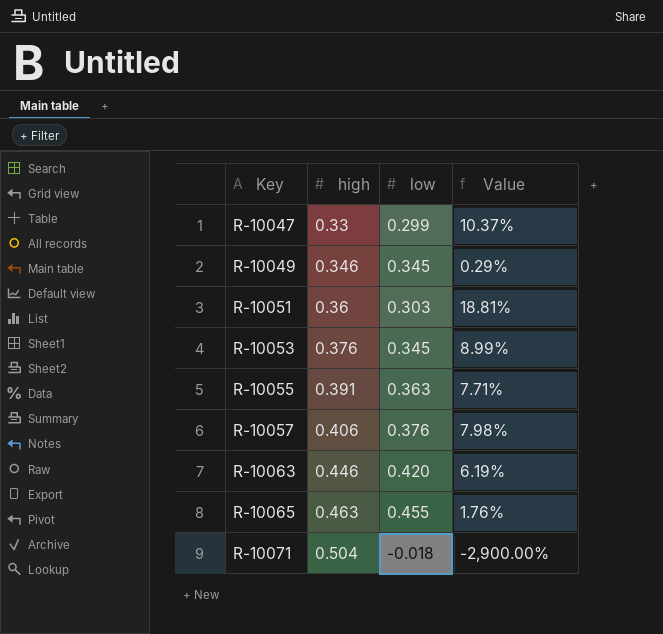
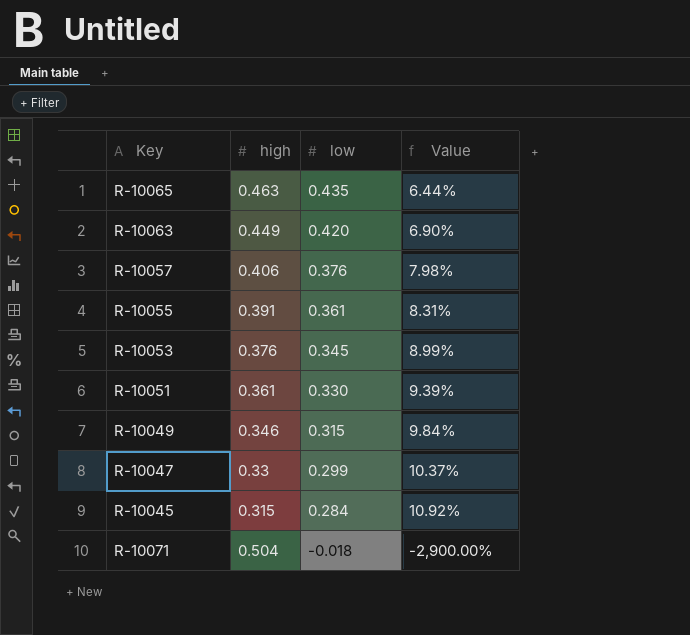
row order: Key ascending -> low descending
R-10065 | low: 0.455 -> 0.435
R-10065 | Value: 1.76% -> 6.44%
R-10063 | high: 0.446 -> 0.449
R-10063 | Value: 6.19% -> 6.90%
R-10055 | low: 0.363 -> 0.361
R-10055 | Value: 7.71% -> 8.31%
R-10051 | high: 0.36 -> 0.361
R-10051 | low: 0.303 -> 0.330
R-10051 | Value: 18.81% -> 9.39%
R-10049 | low: 0.345 -> 0.315
R-10049 | Value: 0.29% -> 9.84%
row R-10045: none -> 0.315 | 0.284 | 10.92%

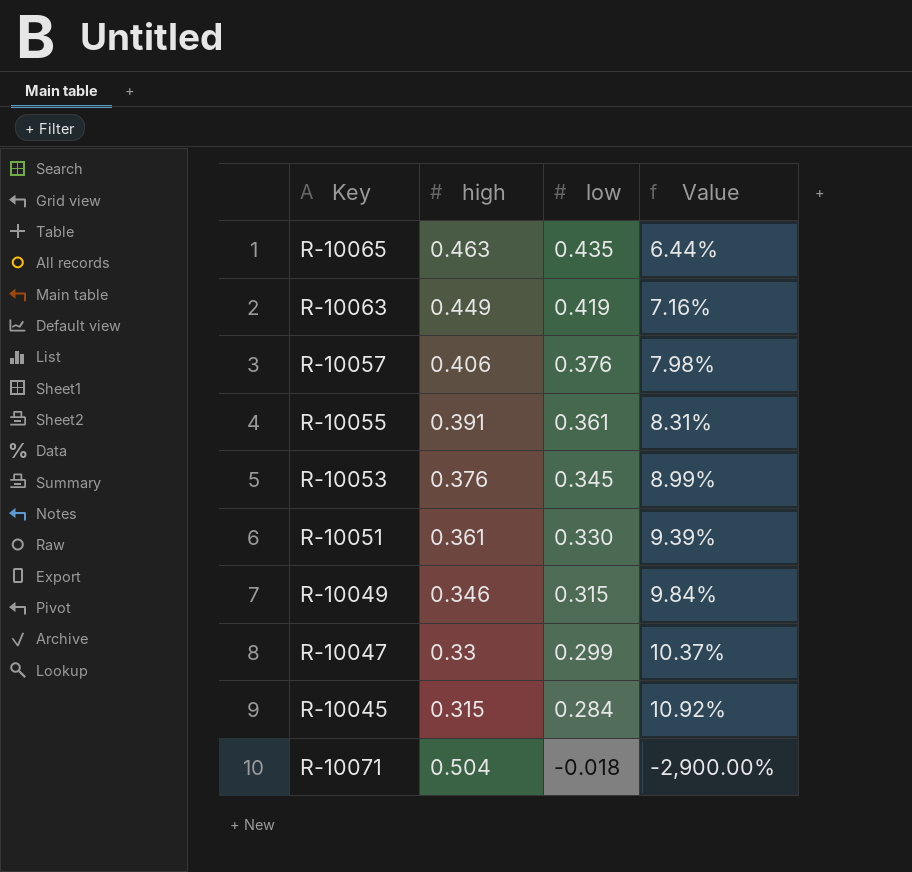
R-10063 | low: 0.420 -> 0.419
R-10063 | Value: 6.90% -> 7.16%

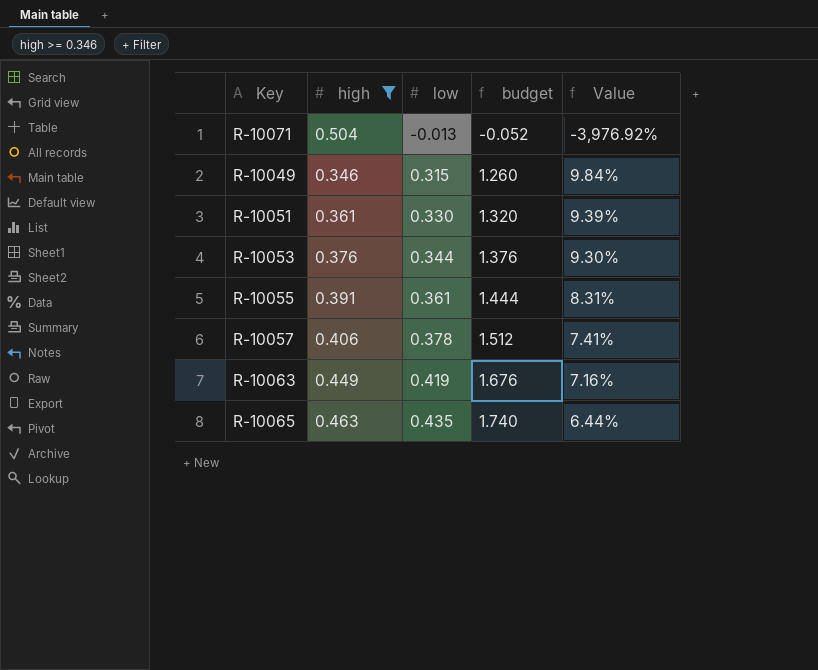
filter: none -> high >= 0.346
row order: low descending -> low ascending
column budget | formula: none -> [low] * 4
R-10071 | low: -0.018 -> -0.013
R-10071 | Value: -2,900.00% -> -3,976.92%
R-10053 | low: 0.345 -> 0.344
R-10053 | Value: 8.99% -> 9.30%
R-10057 | low: 0.376 -> 0.378
R-10057 | Value: 7.98% -> 7.41%

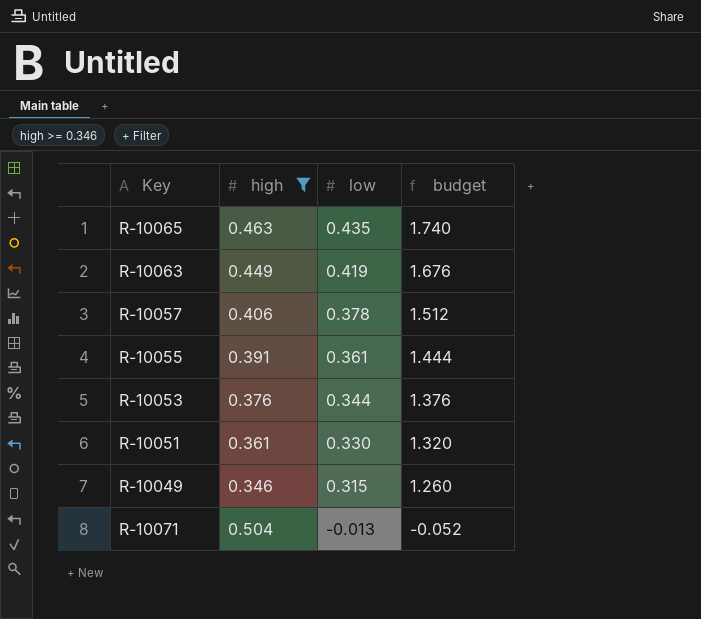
row order: low ascending -> low descending
column Value | formula: ([high] - [low]) / [low] -> none

